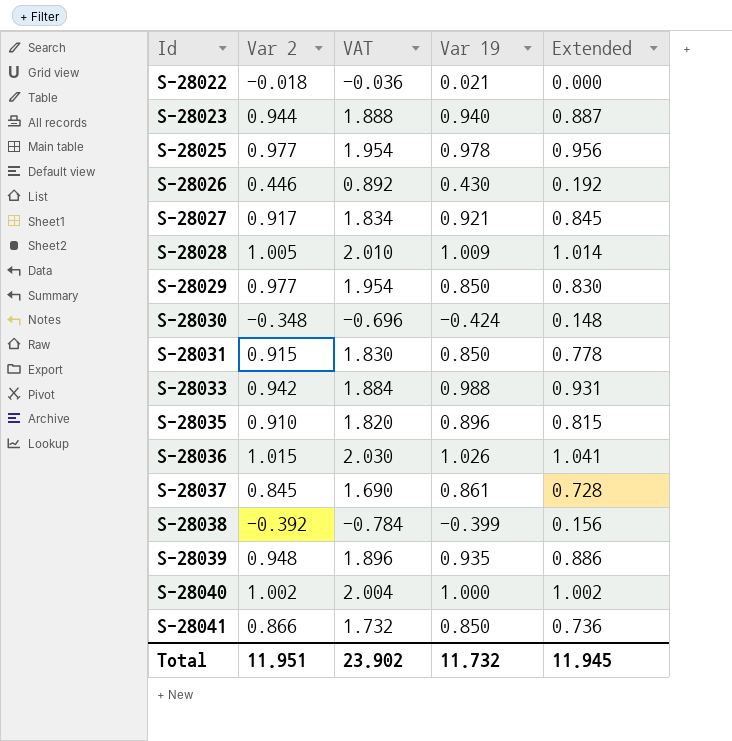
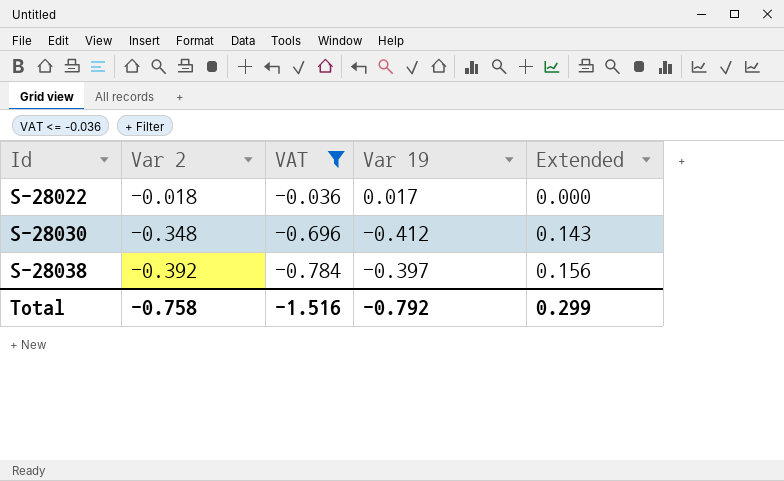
filter: none -> VAT <= -0.036
S-28022 | Var 19: 0.021 -> 0.017
S-28030 | Var 19: -0.424 -> -0.412
S-28030 | Extended: 0.148 -> 0.143
S-28038 | Var 19: -0.399 -> -0.397
Total | Var 2: 11.951 -> -0.758
Total | VAT: 23.902 -> -1.516
Total | Var 19: 11.732 -> -0.792
Total | Extended: 11.945 -> 0.299

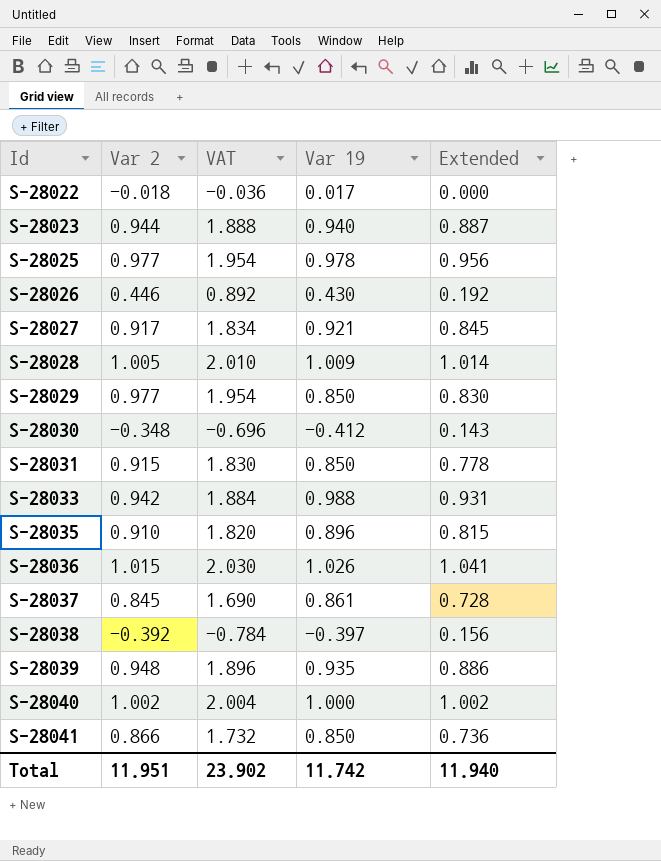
filter: VAT <= -0.036 -> none
Total | Var 2: -0.758 -> 11.951
Total | VAT: -1.516 -> 23.902
Total | Var 19: -0.792 -> 11.742
Total | Extended: 0.299 -> 11.940

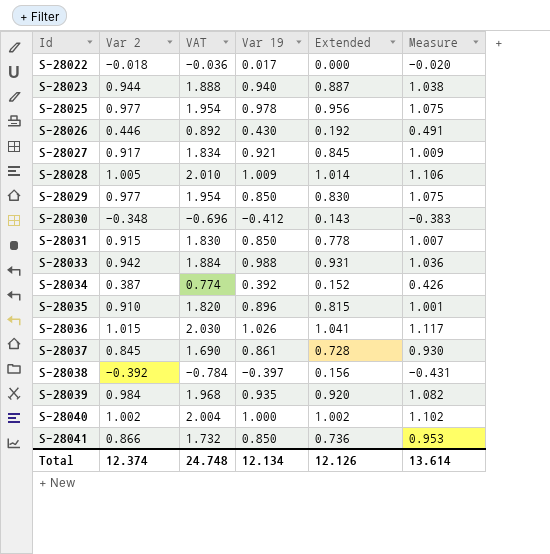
column Measure | formula: none -> [Var 2] * 1.1
row S-28034: none -> 0.387 | 0.774 | 0.392 | 0.152 | 0.426
S-28039 | Var 2: 0.948 -> 0.984
S-28039 | VAT: 1.896 -> 1.968
S-28039 | Extended: 0.886 -> 0.920
Total | Var 2: 11.951 -> 12.374
Total | VAT: 23.902 -> 24.748
Total | Var 19: 11.742 -> 12.134
Total | Extended: 11.940 -> 12.126

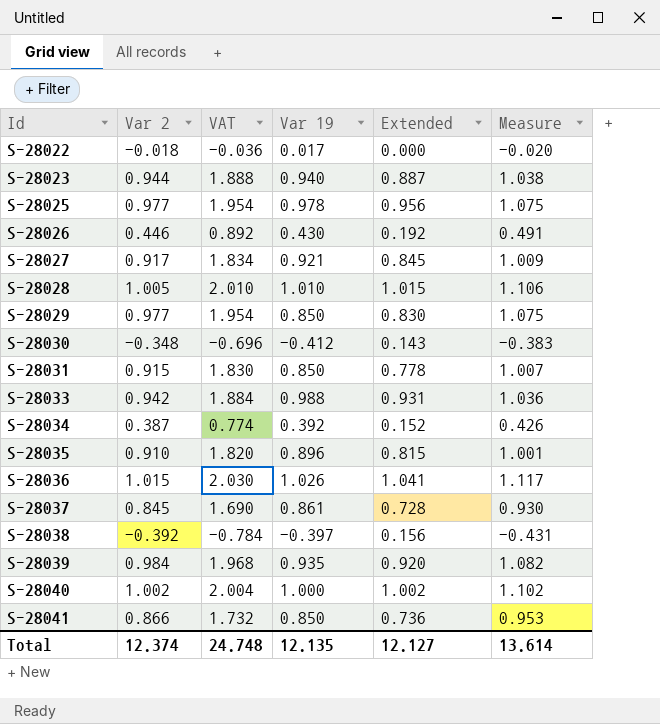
S-28028 | Var 19: 1.009 -> 1.010
S-28028 | Extended: 1.014 -> 1.015
Total | Var 19: 12.134 -> 12.135
Total | Extended: 12.126 -> 12.127

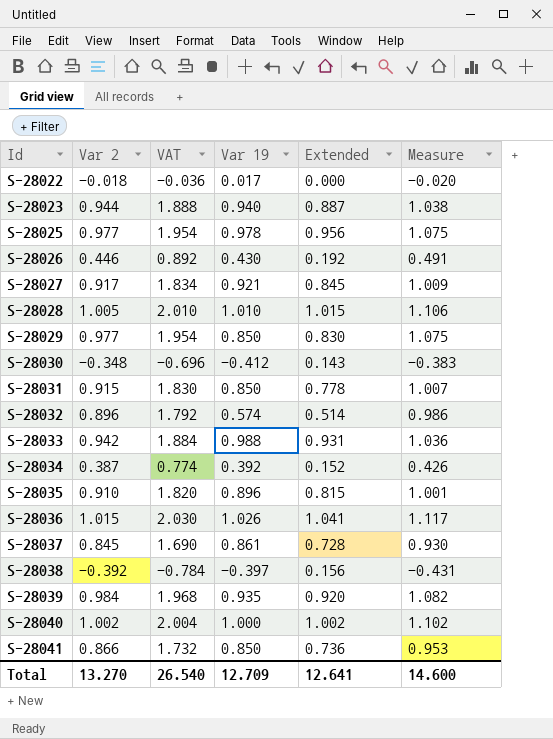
row S-28032: none -> 0.896 | 1.792 | 0.574 | 0.514 | 0.986
Total | Var 2: 12.374 -> 13.270
Total | VAT: 24.748 -> 26.540
Total | Var 19: 12.135 -> 12.709
Total | Extended: 12.127 -> 12.641
Total | Measure: 13.614 -> 14.600

